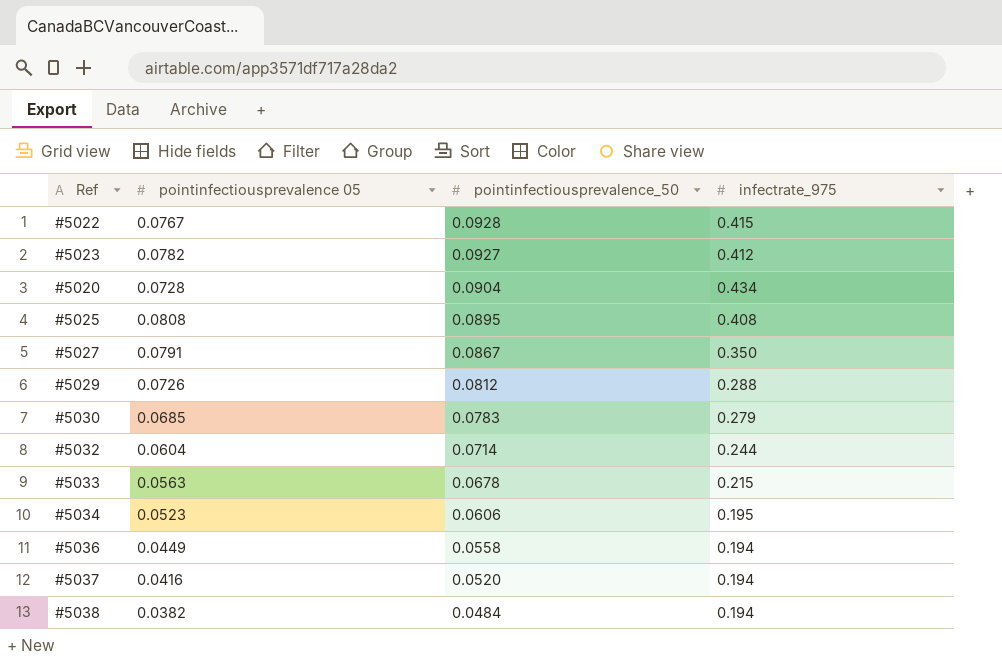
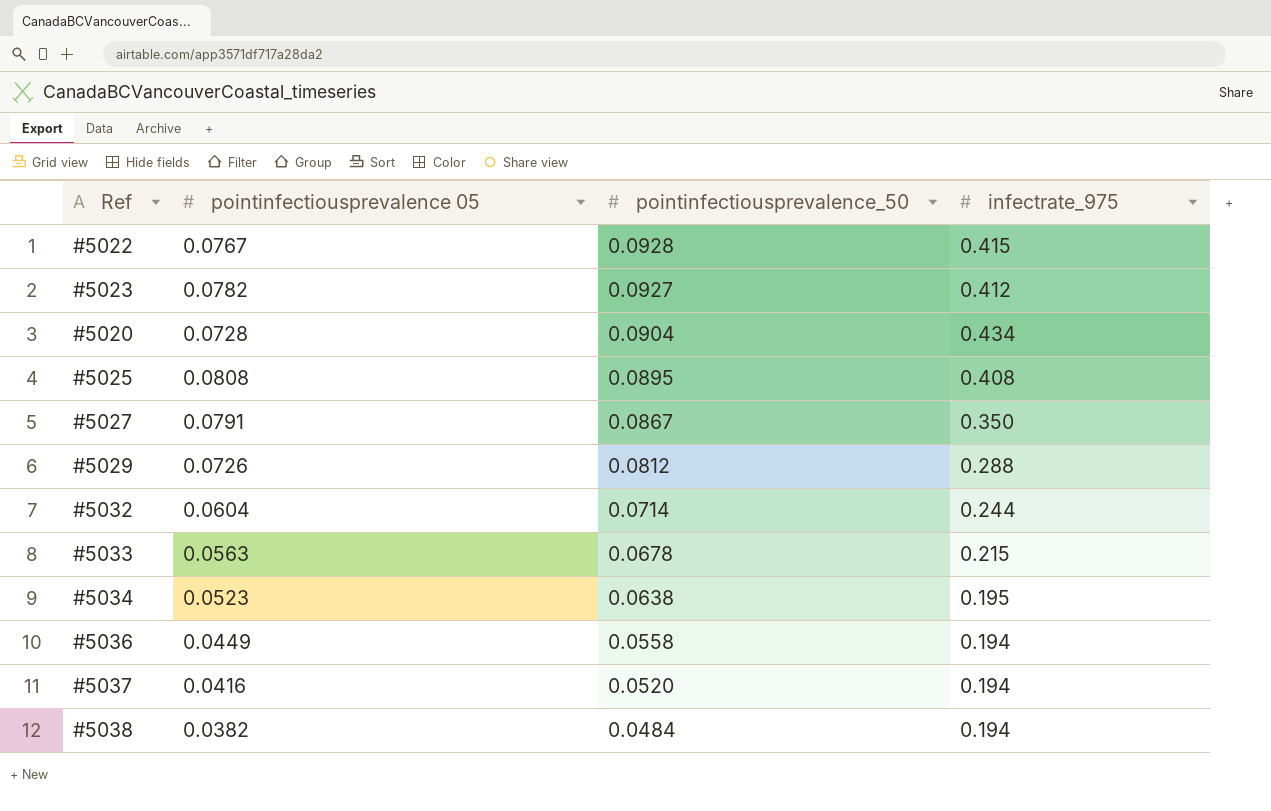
row #5030: 0.0685 | 0.0783 | 0.279 -> none
#5034 | pointinfectiousprevalence_50: 0.0606 -> 0.0638

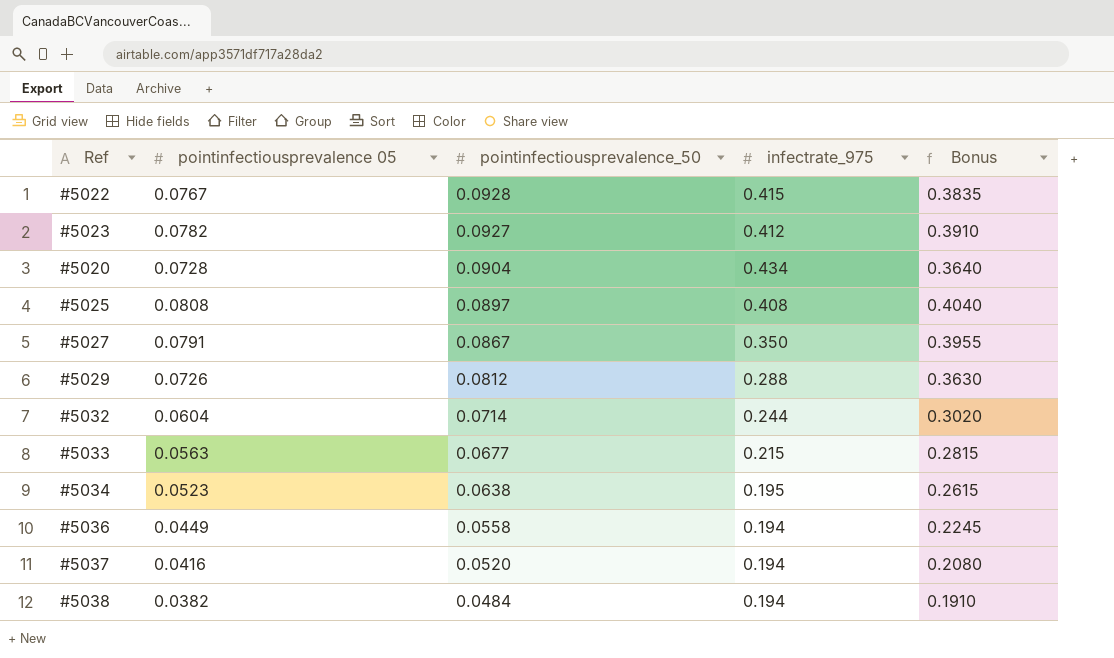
column Bonus | formula: none -> [pointinfectiousprevalence 05] * 5
#5025 | pointinfectiousprevalence_50: 0.0895 -> 0.0897
#5033 | pointinfectiousprevalence_50: 0.0678 -> 0.0677

